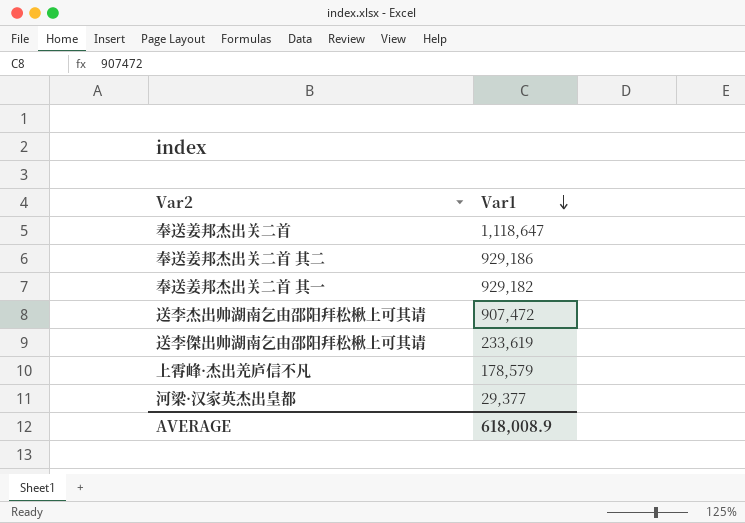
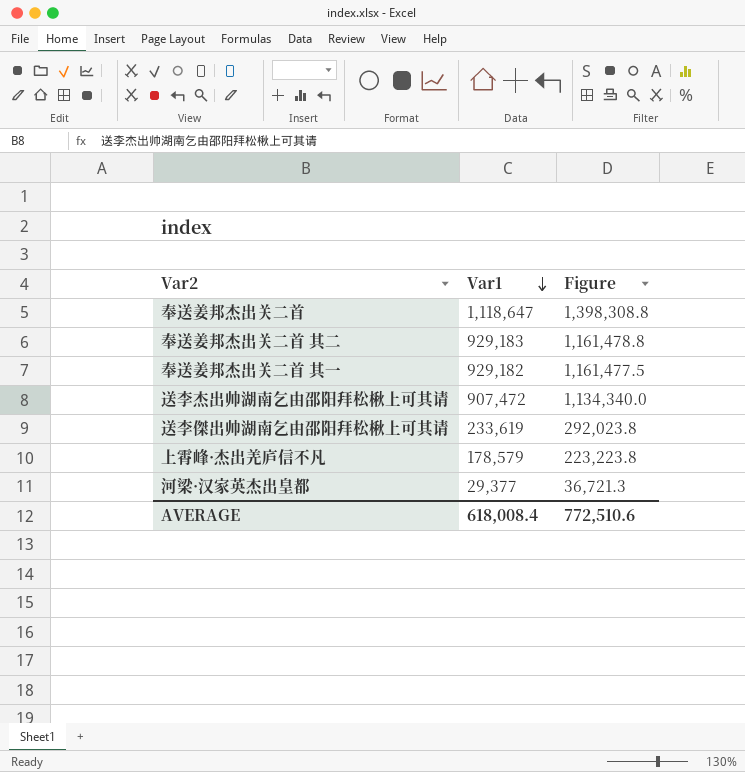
column Figure | formula: none -> [Var1] * 1.25
奉送姜邦杰出关二首 其二 | Var1: 929,186 -> 929,183
AVERAGE | Var1: 618,008.9 -> 618,008.4

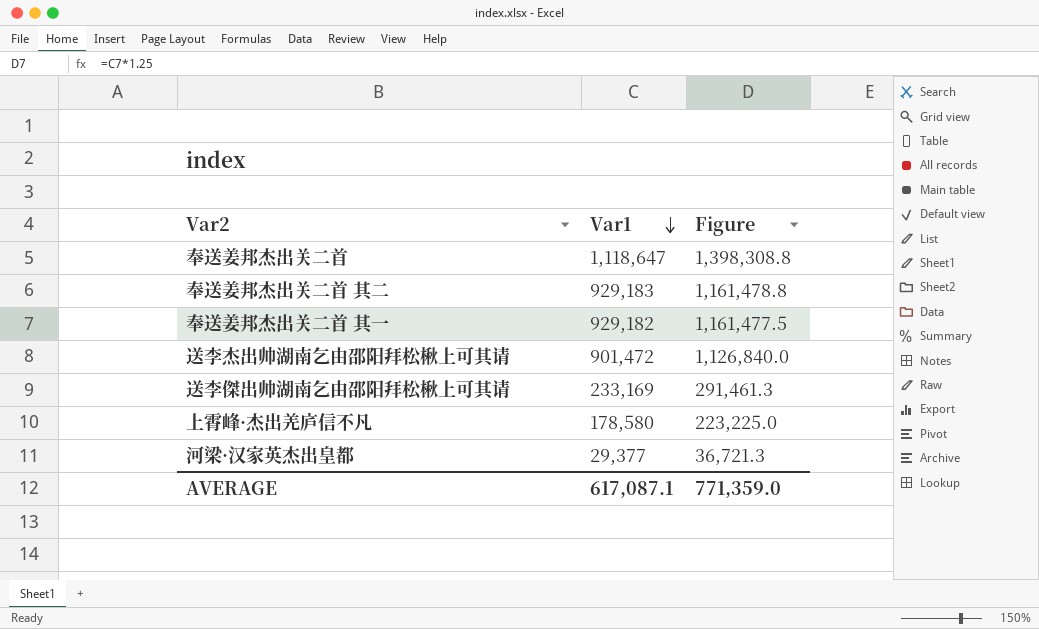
送李杰出帅湖南乞由邵阳拜松楸上可其请 | Var1: 907,472 -> 901,472
送李杰出帅湖南乞由邵阳拜松楸上可其请 | Figure: 1,134,340.0 -> 1,126,840.0
送李傑出帅湖南乞由邵阳拜松楸上可其请 | Var1: 233,619 -> 233,169
送李傑出帅湖南乞由邵阳拜松楸上可其请 | Figure: 292,023.8 -> 291,461.3
上霄峰·杰出羌庐信不凡 | Var1: 178,579 -> 178,580
上霄峰·杰出羌庐信不凡 | Figure: 223,223.8 -> 223,225.0
AVERAGE | Var1: 618,008.4 -> 617,087.1
AVERAGE | Figure: 772,510.6 -> 771,359.0

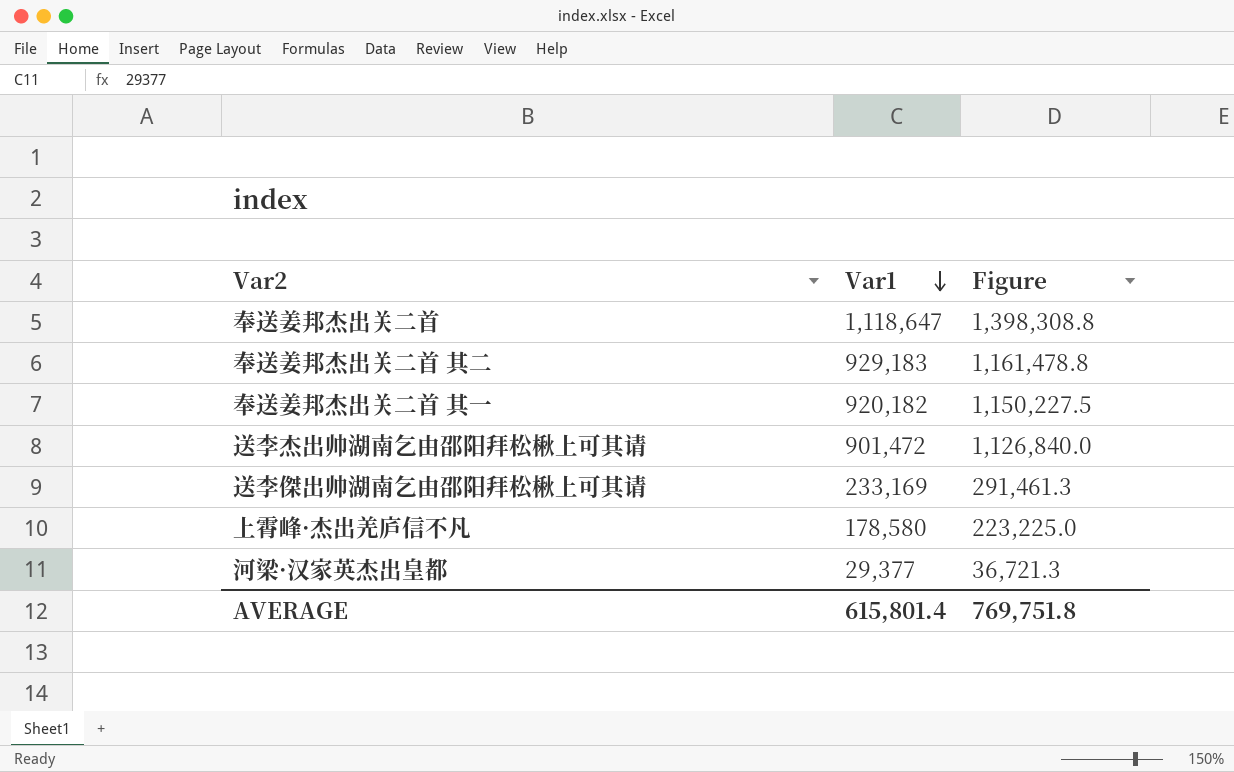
奉送姜邦杰出关二首 其一 | Var1: 929,182 -> 920,182
奉送姜邦杰出关二首 其一 | Figure: 1,161,477.5 -> 1,150,227.5
AVERAGE | Var1: 617,087.1 -> 615,801.4
AVERAGE | Figure: 771,359.0 -> 769,751.8

